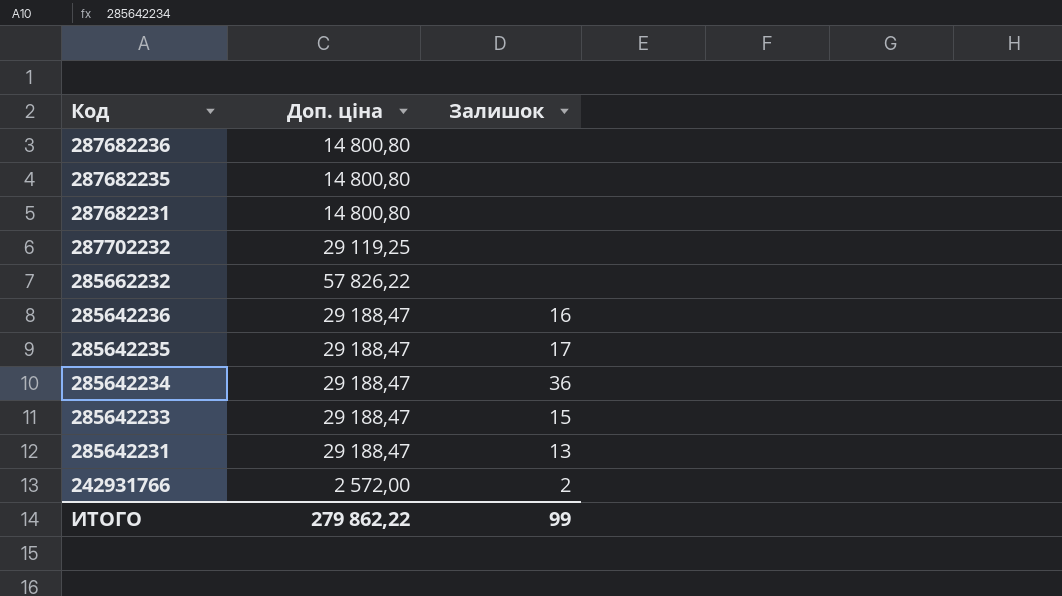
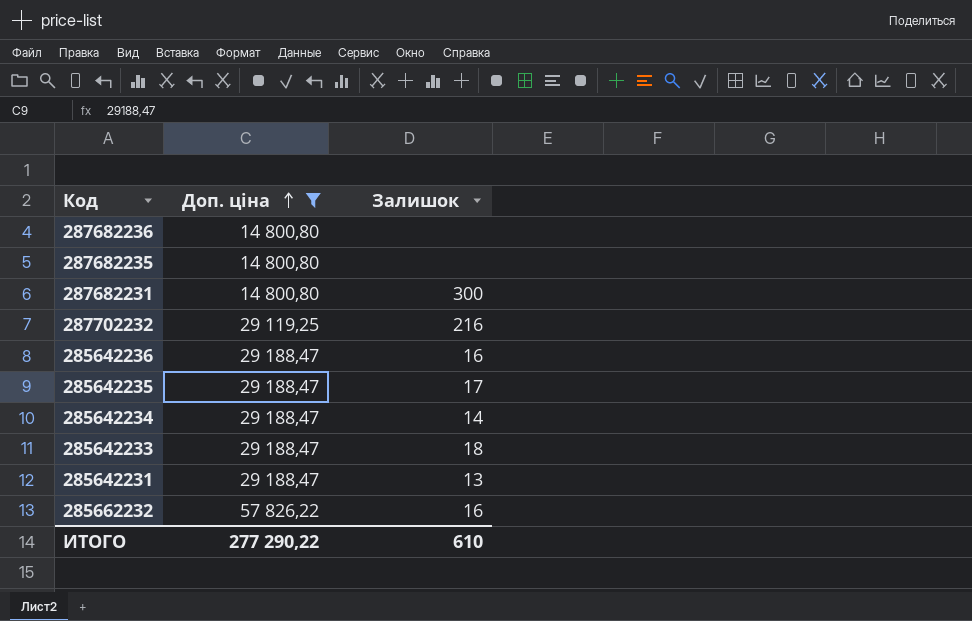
filter: none -> Доп. ціна != 2 572,00
row order: none -> Доп. ціна ascending
287682231 | Залишок: none -> 300
287702232 | Залишок: none -> 216
285642234 | Залишок: 36 -> 14
285642233 | Залишок: 15 -> 18
285662232 | Залишок: none -> 16
ИТОГО | Доп. ціна: 279 862,22 -> 277 290,22
ИТОГО | Залишок: 99 -> 610

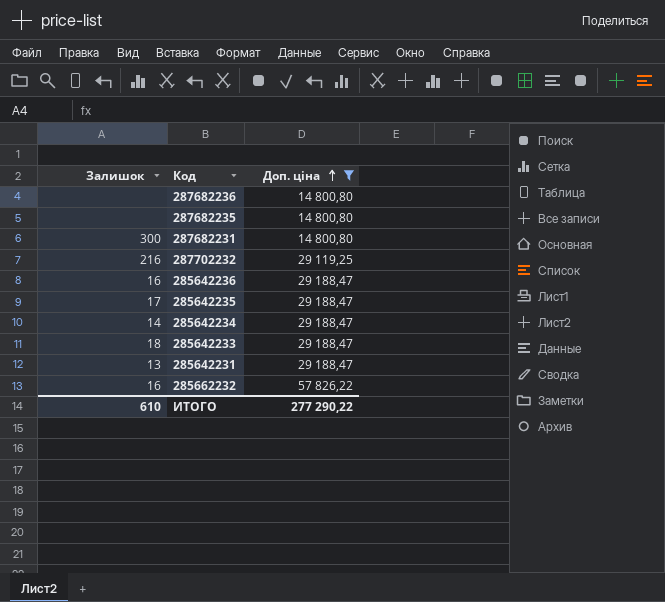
column Залишок | position: 3 -> 1

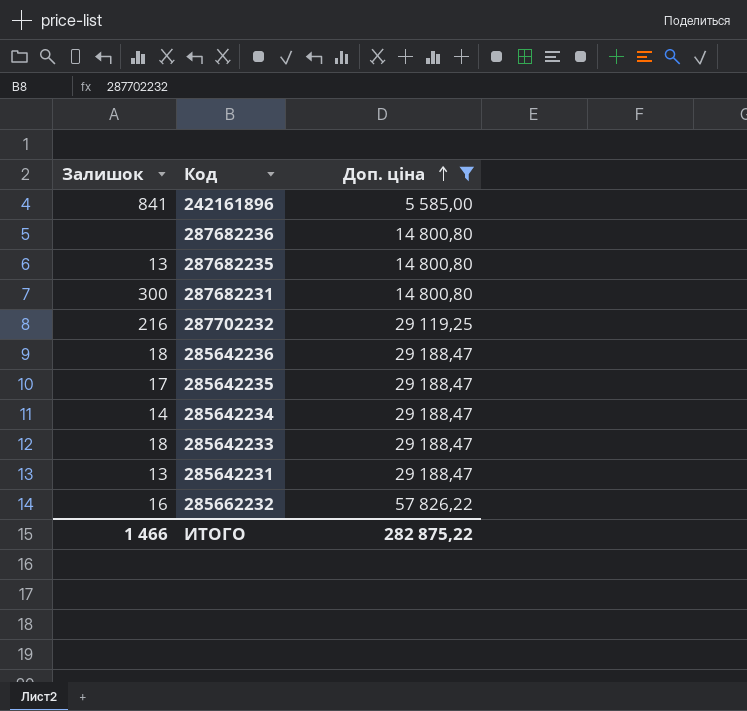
row 242161896: none -> 841 | 5 585,00
287682235 | Залишок: none -> 13
285642236 | Залишок: 16 -> 18
ИТОГО | Залишок: 610 -> 1 466
ИТОГО | Доп. ціна: 277 290,22 -> 282 875,22

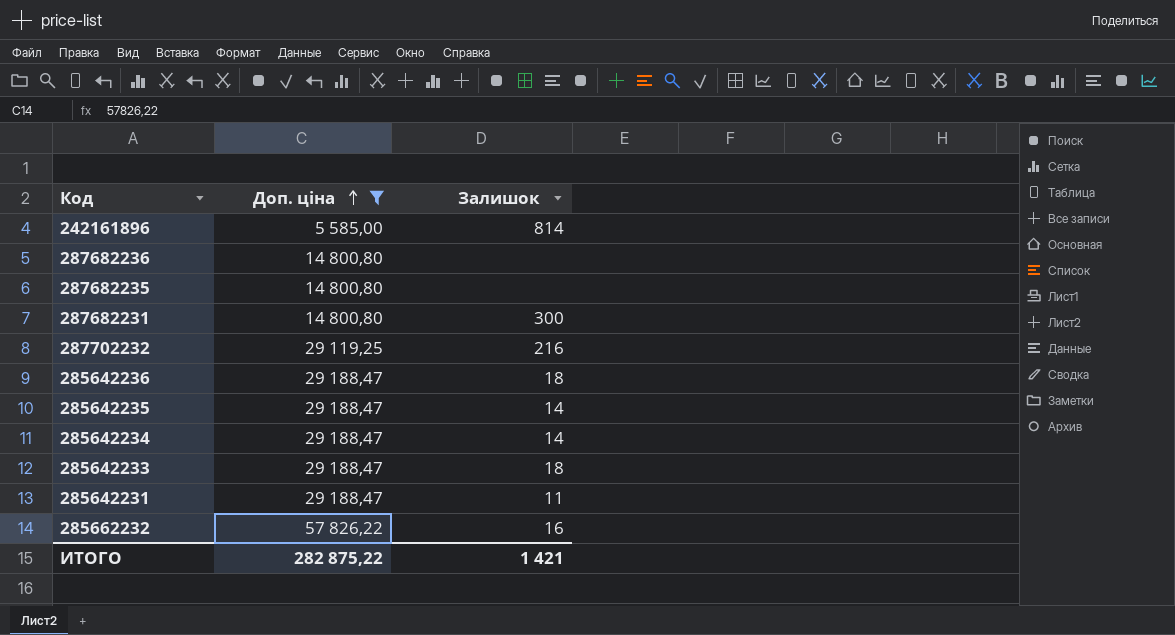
column Залишок | position: 1 -> 3
242161896 | Залишок: 841 -> 814
287682235 | Залишок: 13 -> none
285642235 | Залишок: 17 -> 14
285642231 | Залишок: 13 -> 11
ИТОГО | Залишок: 1 466 -> 1 421

